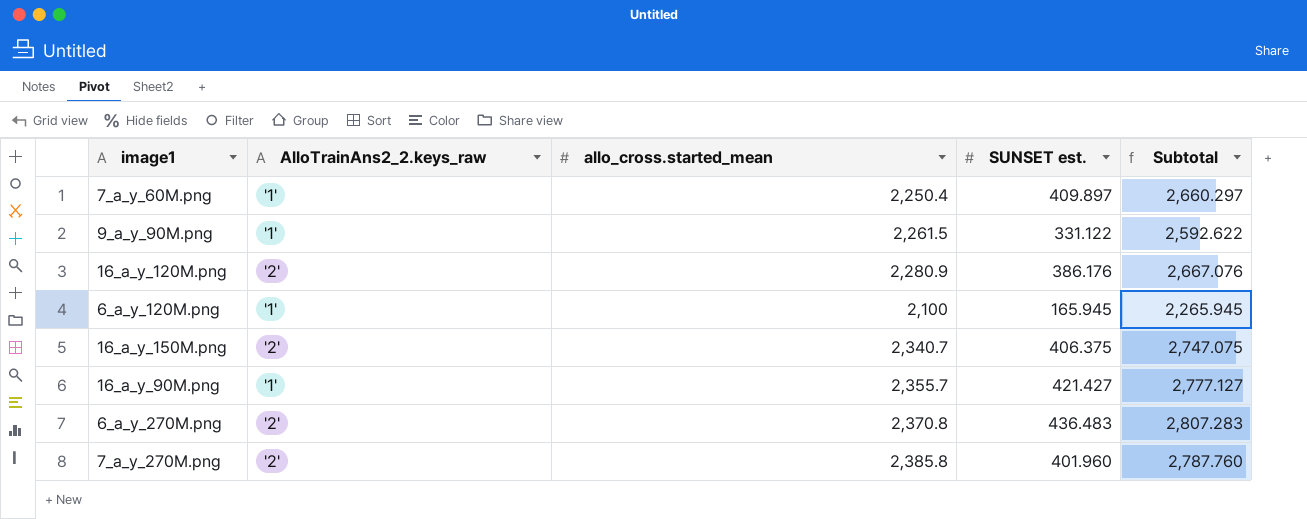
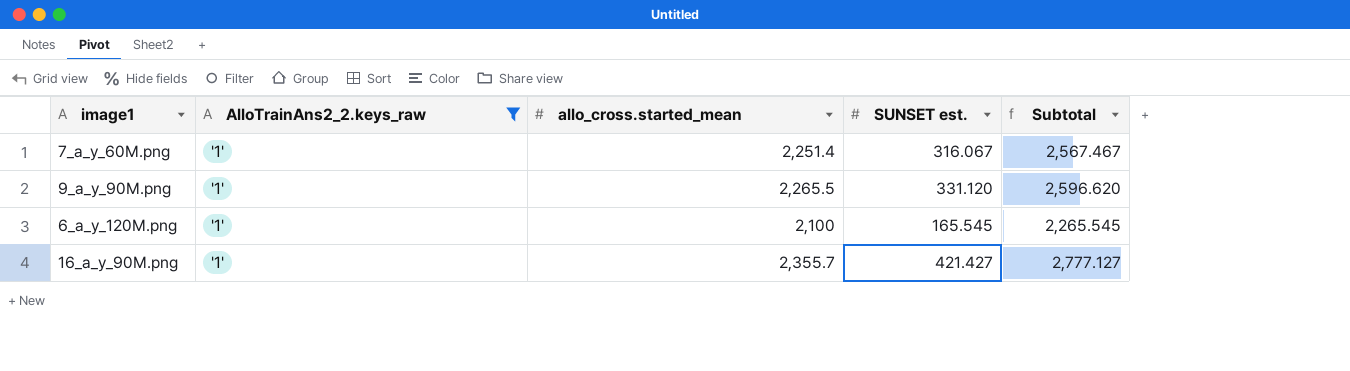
filter: none -> AlloTrainAns2_2.keys_raw = '1'
7_a_y_60M.png | allo_cross.started_mean: 2,250.4 -> 2,251.4
7_a_y_60M.png | SUNSET est.: 409.897 -> 316.067
7_a_y_60M.png | Subtotal: 2,660.297 -> 2,567.467
9_a_y_90M.png | allo_cross.started_mean: 2,261.5 -> 2,265.5
9_a_y_90M.png | SUNSET est.: 331.122 -> 331.120
9_a_y_90M.png | Subtotal: 2,592.622 -> 2,596.620
6_a_y_120M.png | SUNSET est.: 165.945 -> 165.545
6_a_y_120M.png | Subtotal: 2,265.945 -> 2,265.545

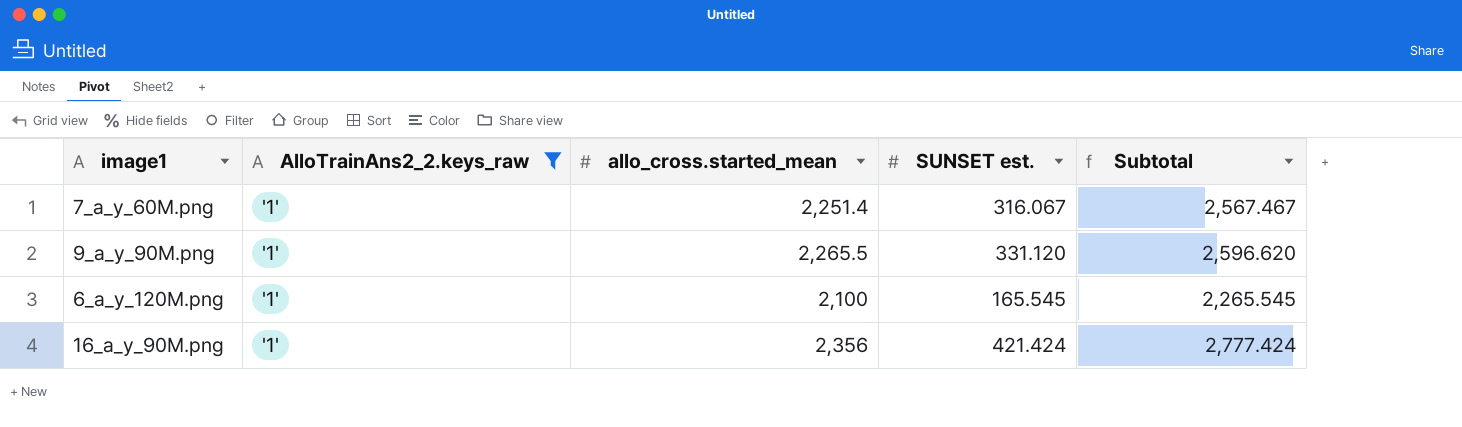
16_a_y_90M.png | allo_cross.started_mean: 2,355.7 -> 2,356
16_a_y_90M.png | SUNSET est.: 421.427 -> 421.424
16_a_y_90M.png | Subtotal: 2,777.127 -> 2,777.424

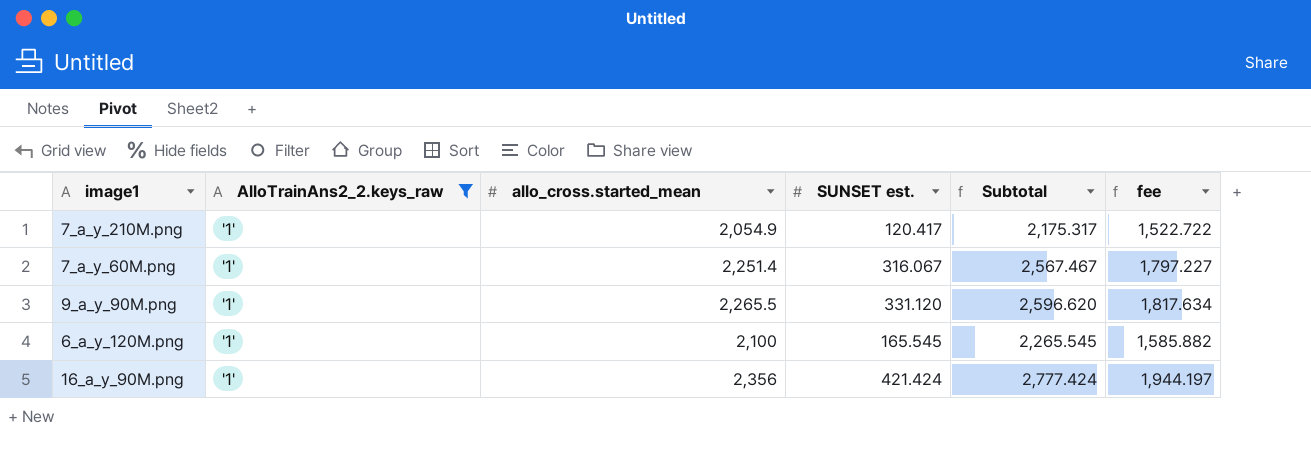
column fee | formula: none -> [Subtotal] * 0.7
row 7_a_y_210M.png: none -> '1' | 2,054.9 | 120.417 | 2,175.317 | 1,522.722

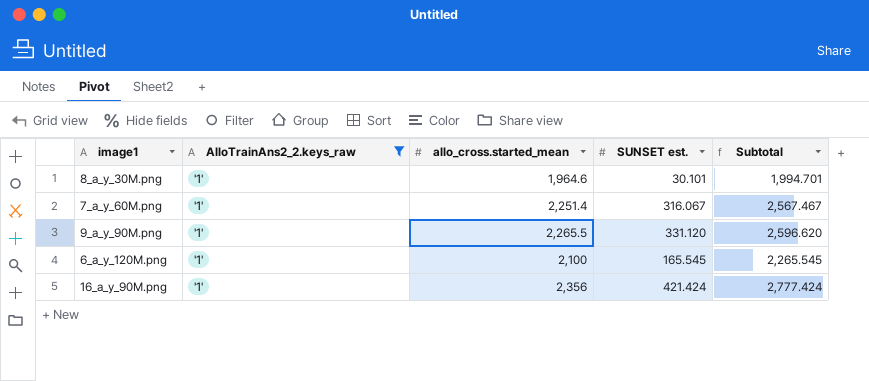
column fee | formula: [Subtotal] * 0.7 -> none
row 7_a_y_210M.png: '1' | 2,054.9 | 120.417 | 2,175.317 | 1,522.722 -> none
row 8_a_y_30M.png: none -> '1' | 1,964.6 | 30.101 | 1,994.701

